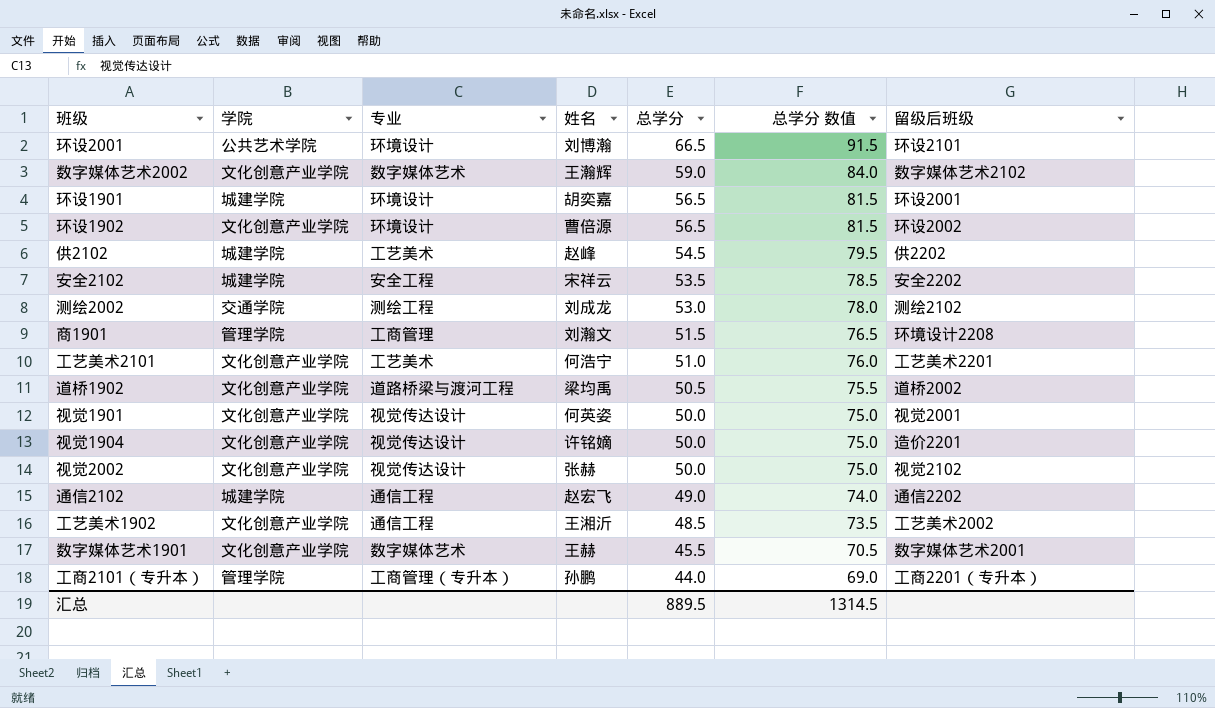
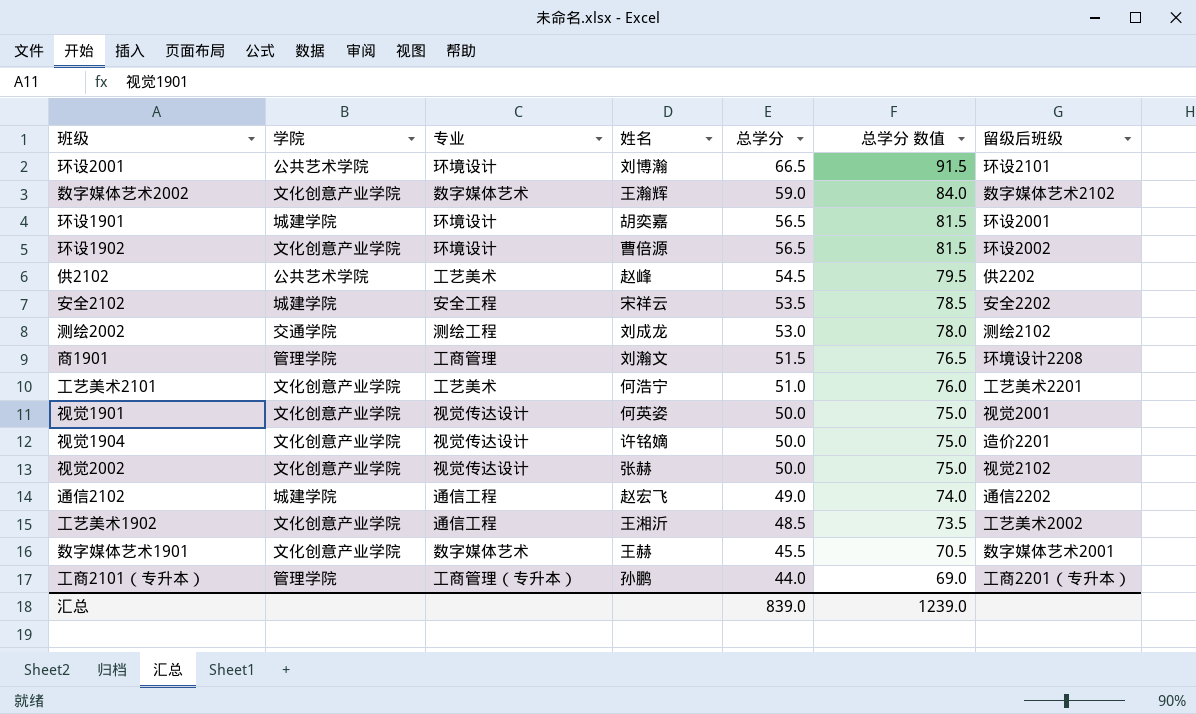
row 道桥1902: 文化创意产业学院 | 道路桥梁与渡河工程 | 梁均禹 | 50.5 | 75.5 | 道桥2002 -> none
供2102 | 学院: 城建学院 -> 公共艺术学院
汇总 | 总学分: 889.5 -> 839.0
汇总 | 总学分 数值: 1314.5 -> 1239.0

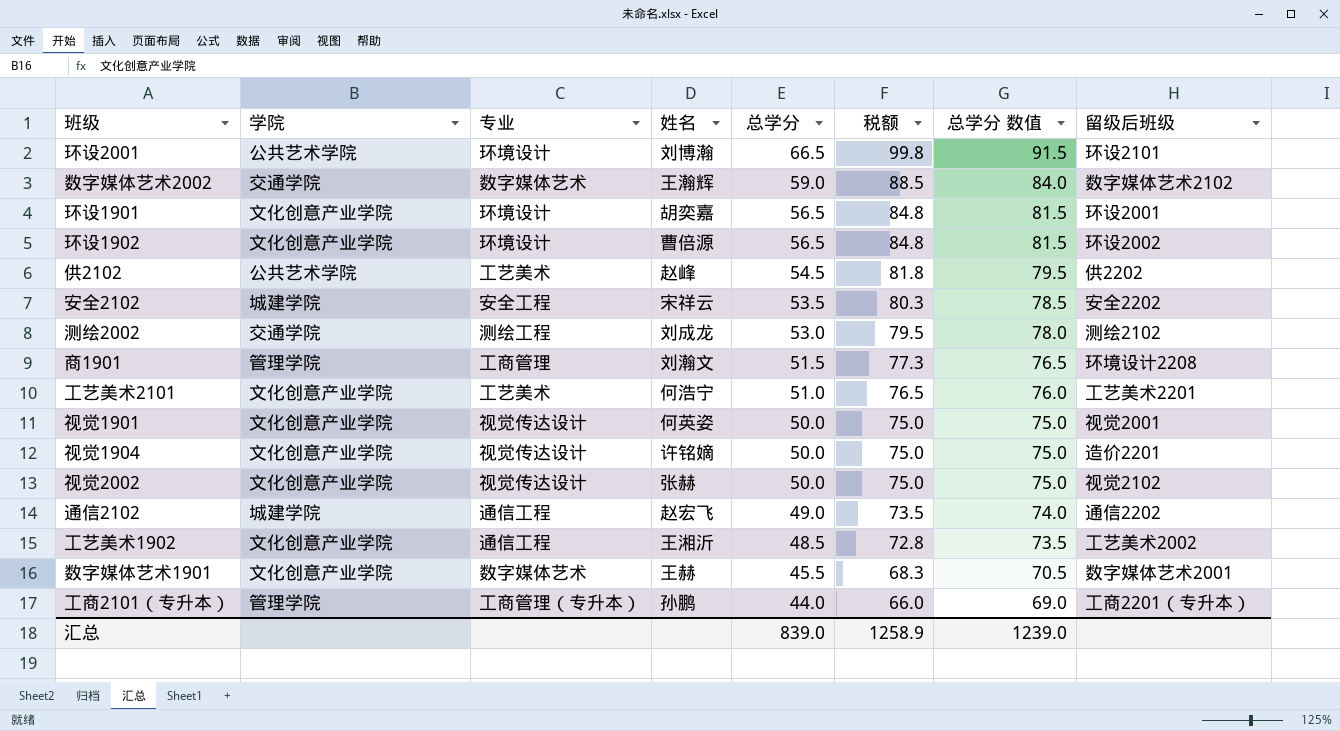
column 税额 | formula: none -> [总学分] * 1.5
数字媒体艺术2002 | 学院: 文化创意产业学院 -> 交通学院
环设1901 | 学院: 城建学院 -> 文化创意产业学院

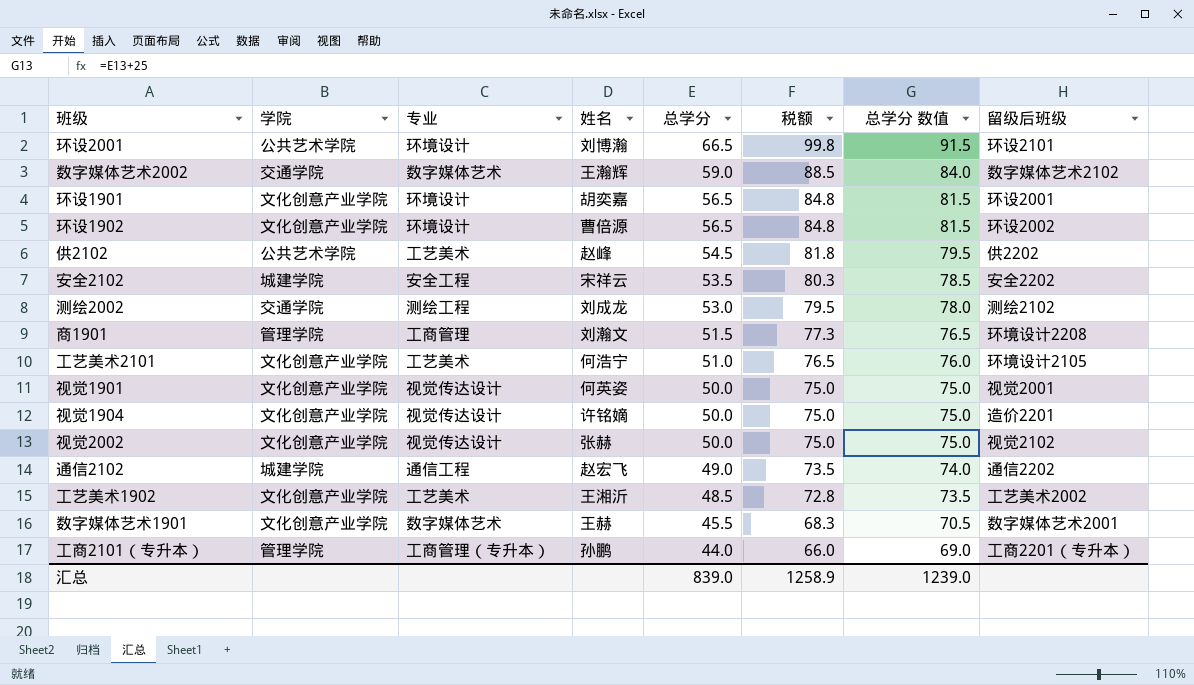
工艺美术2101 | 留级后班级: 工艺美术2201 -> 环境设计2105
工艺美术1902 | 专业: 通信工程 -> 工艺美术

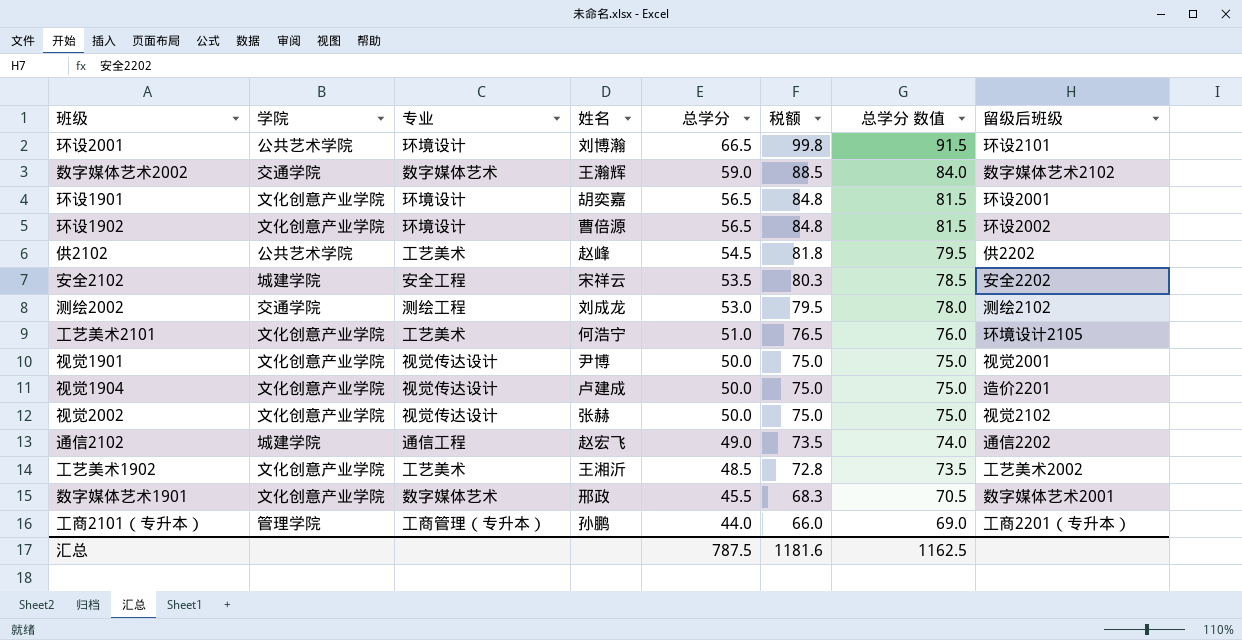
row 商1901: 管理学院 | 工商管理 | 刘瀚文 | 51.5 | 77.3 | 76.5 | 环境设计2208 -> none
视觉1901 | 姓名: 何英姿 -> 尹博
视觉1904 | 姓名: 许铭嫡 -> 卢建成
数字媒体艺术1901 | 姓名: 王赫 -> 邢政
汇总 | 总学分: 839.0 -> 787.5
汇总 | 税额: 1258.9 -> 1181.6
汇总 | 总学分 数值: 1239.0 -> 1162.5

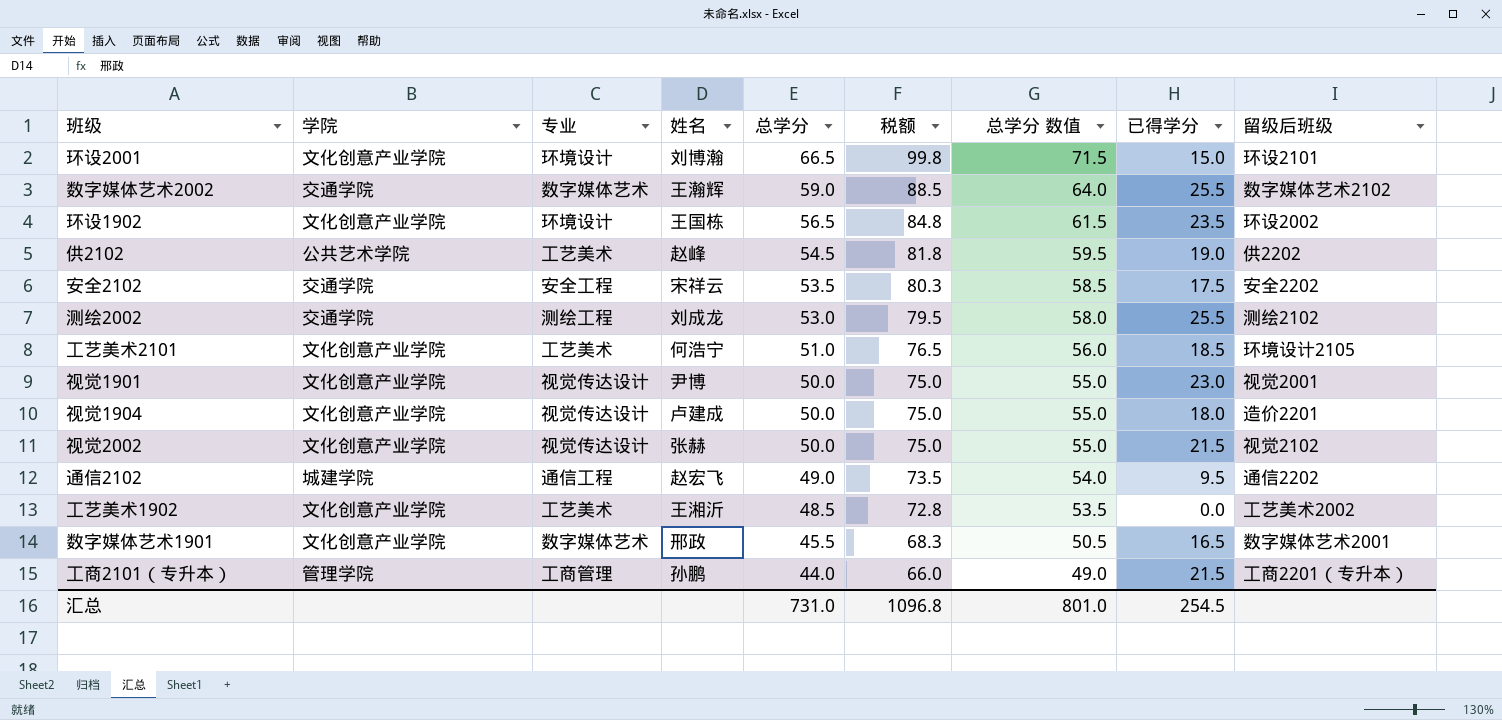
column 总学分 数值 | formula: [总学分] + 25 -> [总学分] + 5
column 已得学分 | position: none -> 8
row 环设1901: 文化创意产业学院 | 环境设计 | 胡奕嘉 | 56.5 | 84.8 | 81.5 | 环设2001 -> none
环设2001 | 学院: 公共艺术学院 -> 文化创意产业学院
环设1902 | 姓名: 曹倍源 -> 王国栋
安全2102 | 学院: 城建学院 -> 交通学院
工商2101（专升本） | 专业: 工商管理（专升本） -> 工商管理
汇总 | 总学分: 787.5 -> 731.0
汇总 | 税额: 1181.6 -> 1096.8
汇总 | 总学分 数值: 1162.5 -> 801.0

